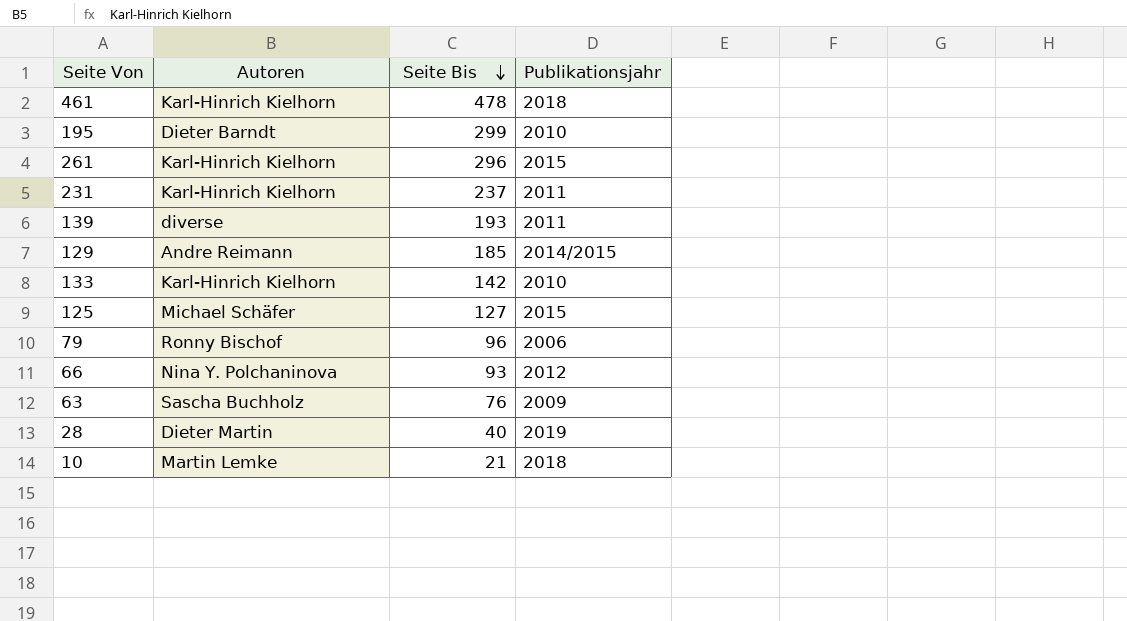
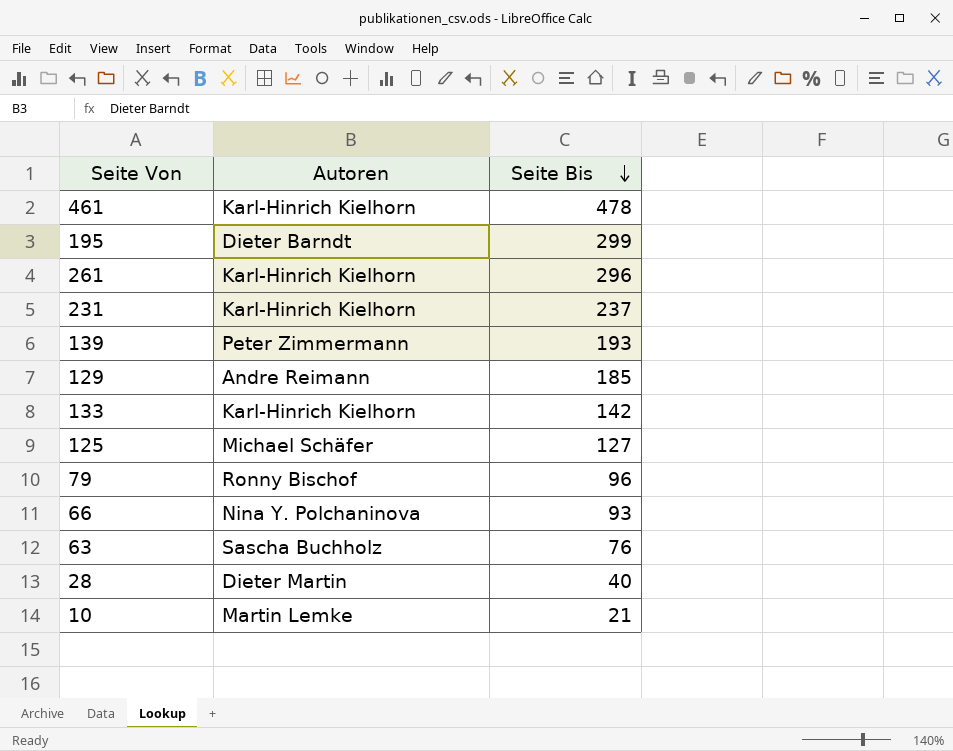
column Publikationsjahr | position: 4 -> none
139 | Autoren: diverse -> Peter Zimmermann

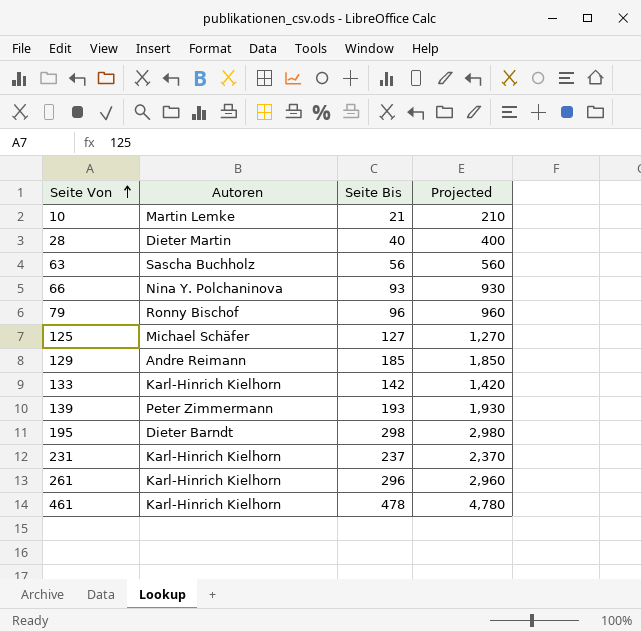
row order: Seite Bis descending -> Seite Von ascending
column Projected | formula: none -> [Seite Bis] * 10
63 | Seite Bis: 76 -> 56
195 | Seite Bis: 299 -> 298

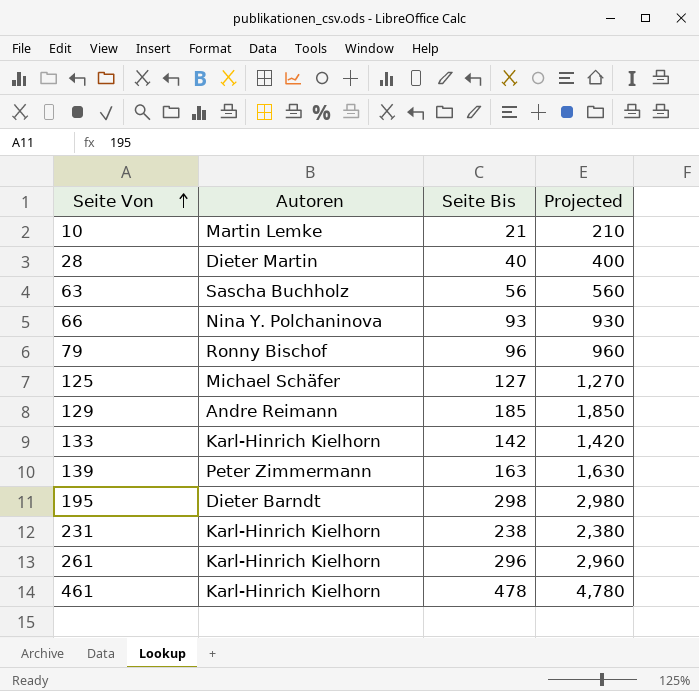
139 | Seite Bis: 193 -> 163
139 | Projected: 1,930 -> 1,630
231 | Seite Bis: 237 -> 238
231 | Projected: 2,370 -> 2,380

